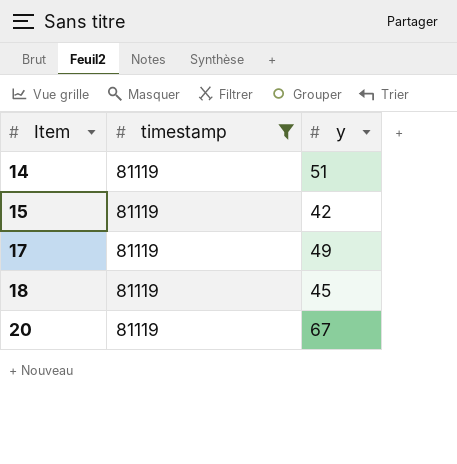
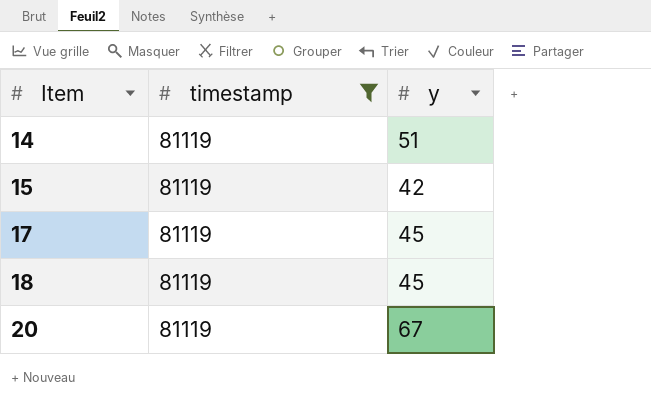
17 | y: 49 -> 45

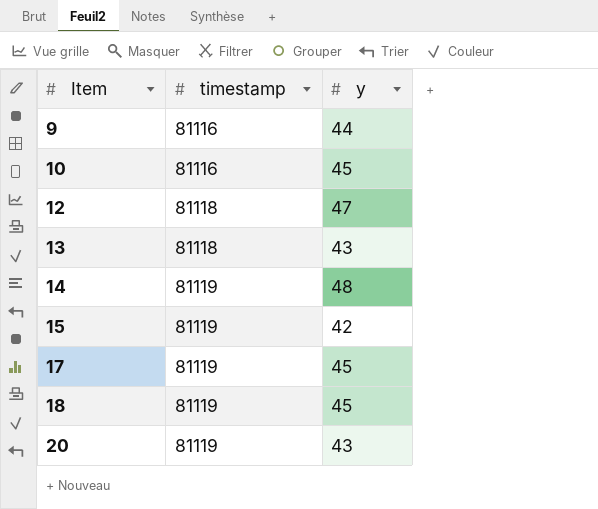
filter: timestamp = 81119 -> none
14 | y: 51 -> 48
20 | y: 67 -> 43

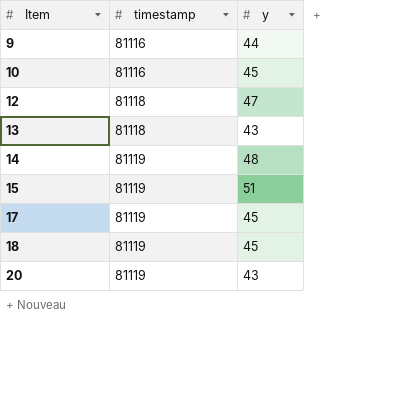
15 | y: 42 -> 51

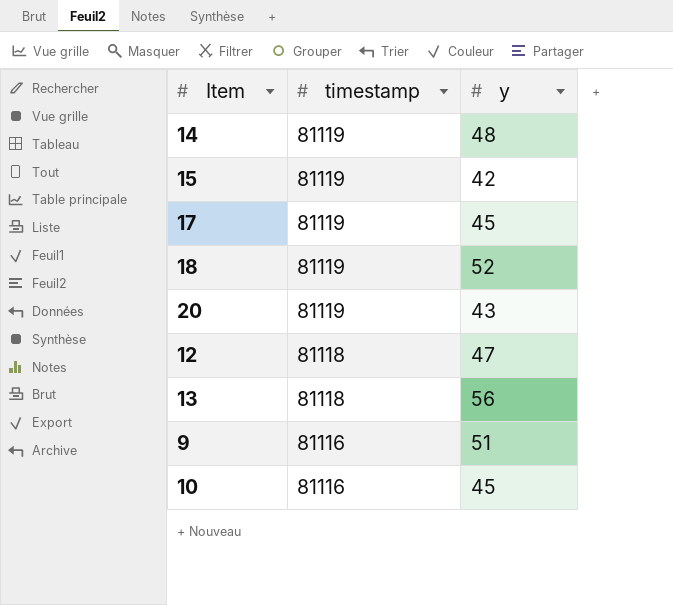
row order: Item ascending -> timestamp descending
15 | y: 51 -> 42
18 | y: 45 -> 52
13 | y: 43 -> 56
9 | y: 44 -> 51

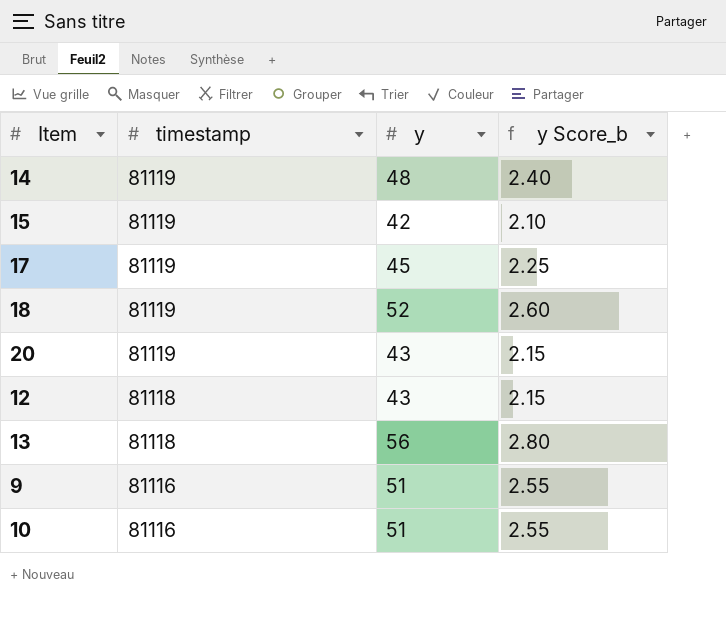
column y Score_b | formula: none -> [y] * 0.05
12 | y: 47 -> 43
10 | y: 45 -> 51

